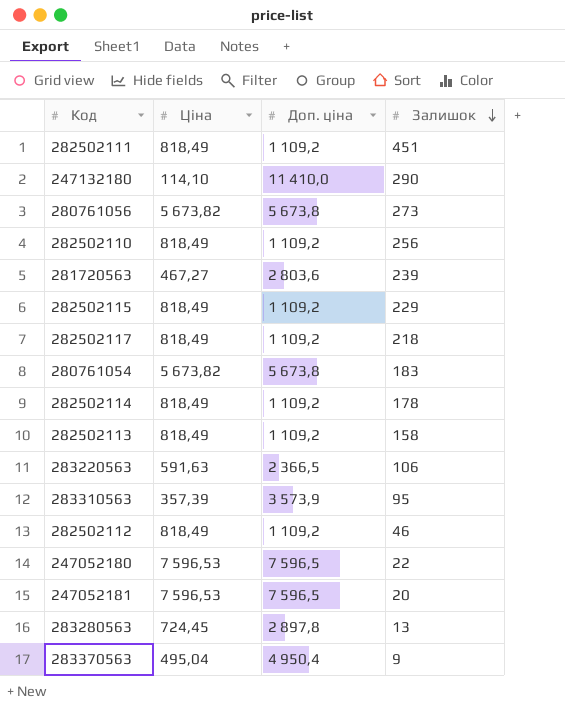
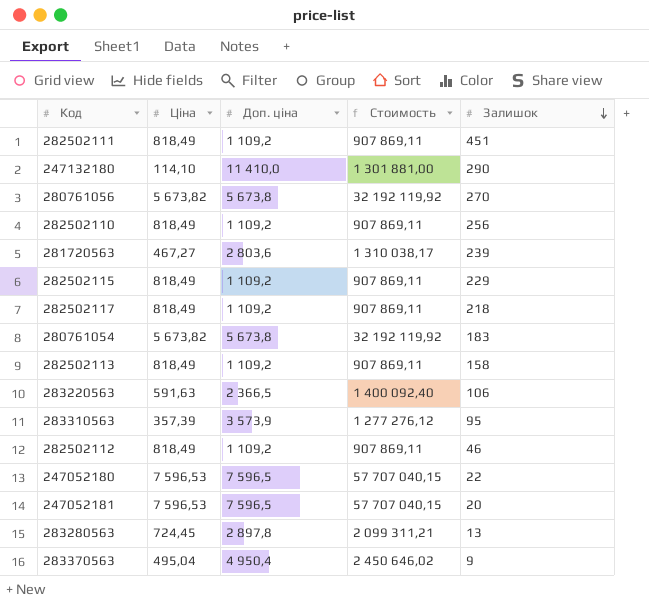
column Стоимость | formula: none -> [Ціна] * [Доп. ціна]
row 282502114: 818,49 | 1 109,2 | 178 -> none
280761056 | Залишок: 273 -> 270

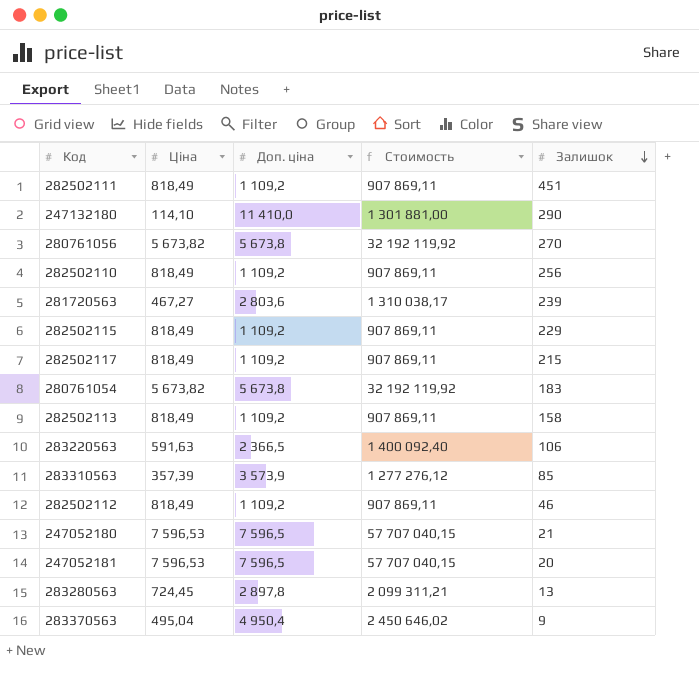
282502117 | Залишок: 218 -> 215
283310563 | Залишок: 95 -> 85
247052180 | Залишок: 22 -> 21

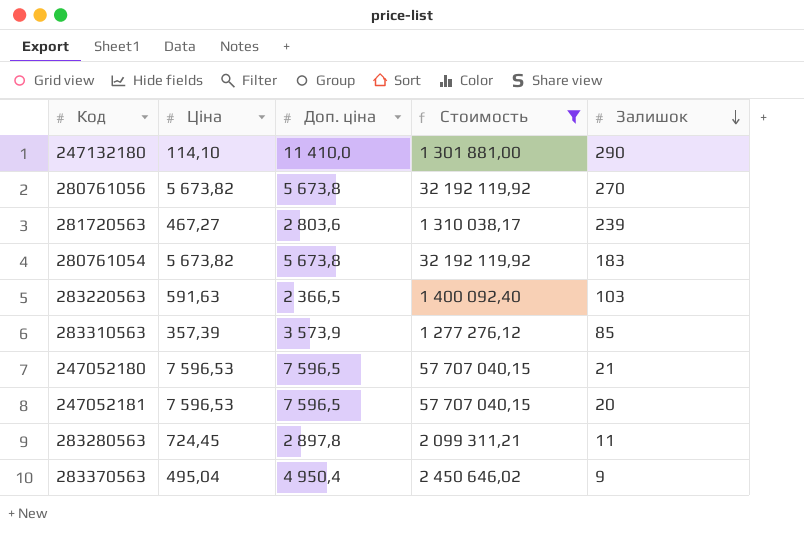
filter: none -> Стоимость != 907 869,11
283220563 | Залишок: 106 -> 103
283280563 | Залишок: 13 -> 11

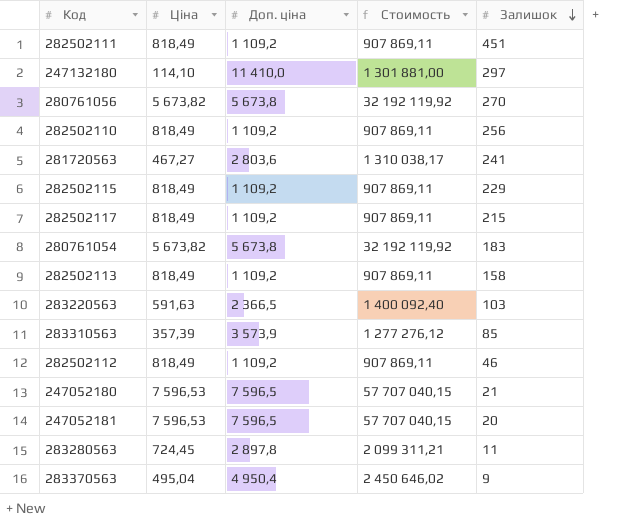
filter: Стоимость != 907 869,11 -> none
247132180 | Залишок: 290 -> 297
281720563 | Залишок: 239 -> 241

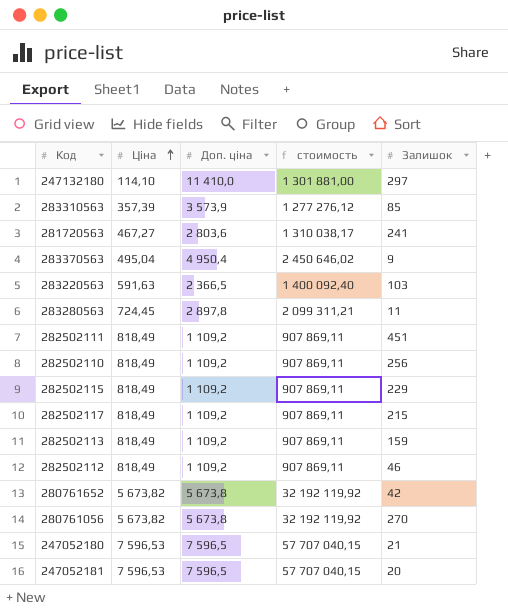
row order: Залишок descending -> Ціна ascending
column name: Стоимость -> стоимость
row 280761054: 5 673,82 | 5 673,8 | 32 192 119,92 | 183 -> none
282502113 | Залишок: 158 -> 159
row 280761652: none -> 5 673,82 | 5 673,8 | 32 192 119,92 | 42

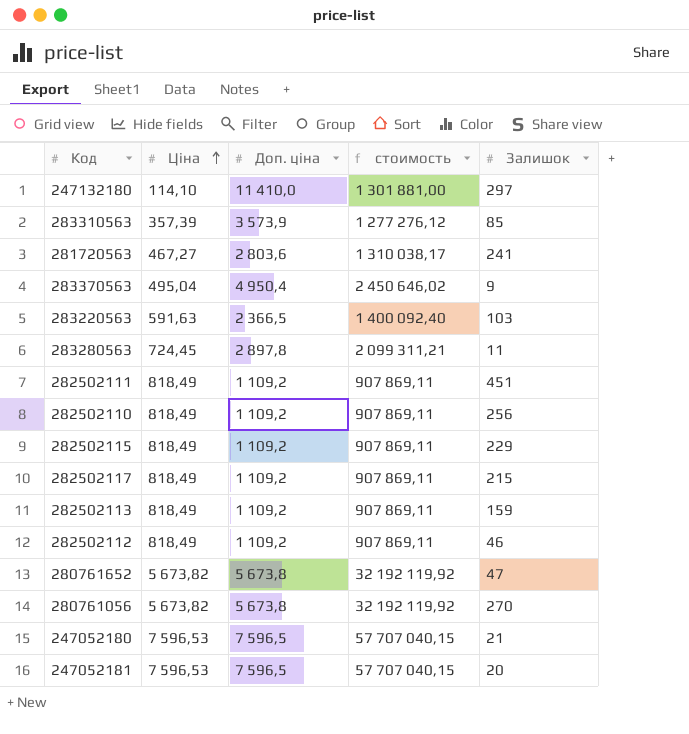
280761652 | Залишок: 42 -> 47

